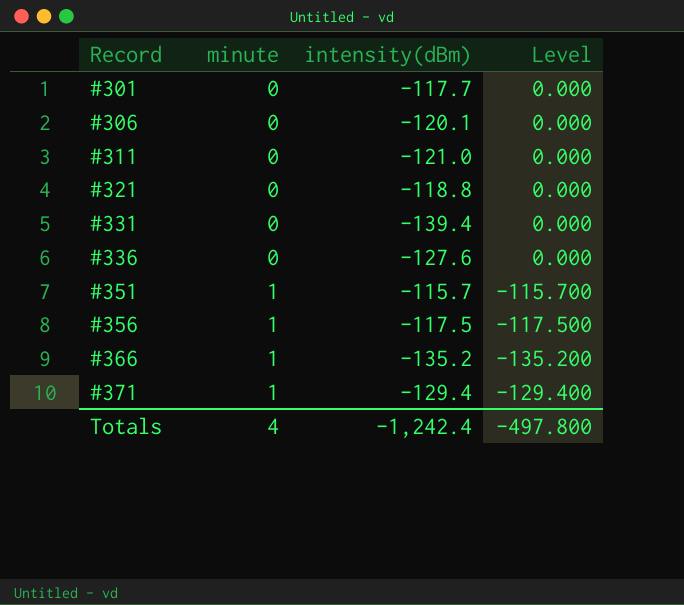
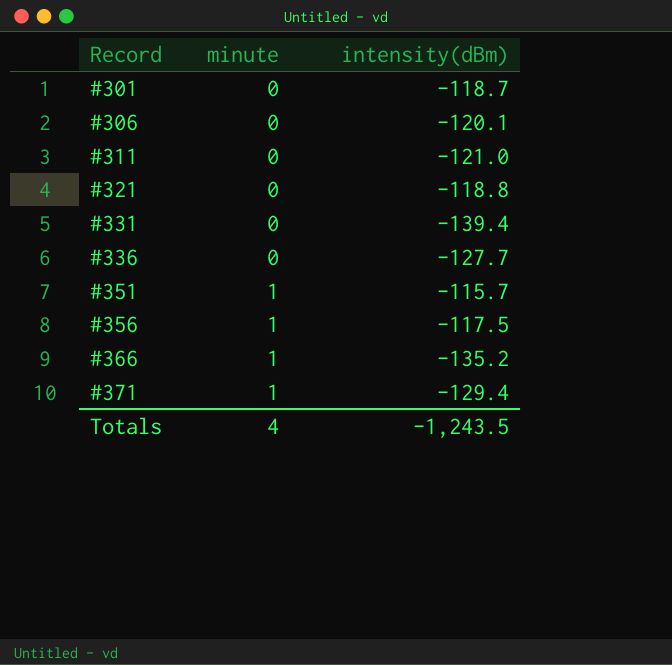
column Level | formula: [minute] * [intensity(dBm)] -> none
#301 | intensity(dBm): -117.7 -> -118.7
#336 | intensity(dBm): -127.6 -> -127.7
Totals | intensity(dBm): -1,242.4 -> -1,243.5

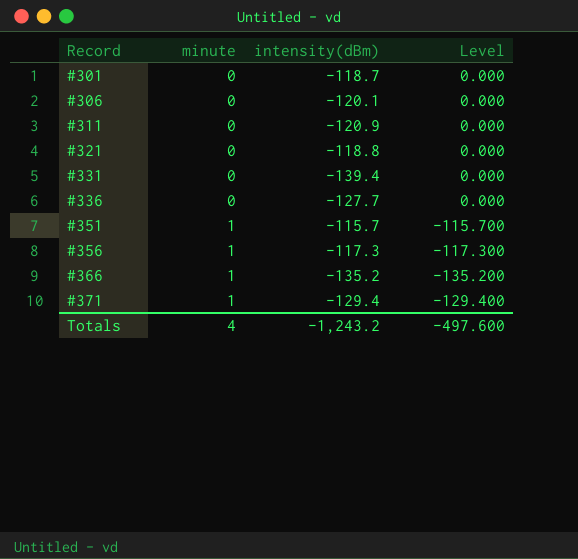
column Level | formula: none -> [minute] * [intensity(dBm)]
#311 | intensity(dBm): -121.0 -> -120.9
#356 | intensity(dBm): -117.5 -> -117.3
Totals | intensity(dBm): -1,243.5 -> -1,243.2

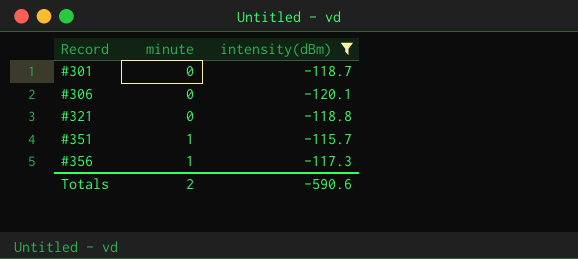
filter: none -> intensity(dBm) >= -120.1
column Level | formula: [minute] * [intensity(dBm)] -> none
Totals | minute: 4 -> 2
Totals | intensity(dBm): -1,243.2 -> -590.6

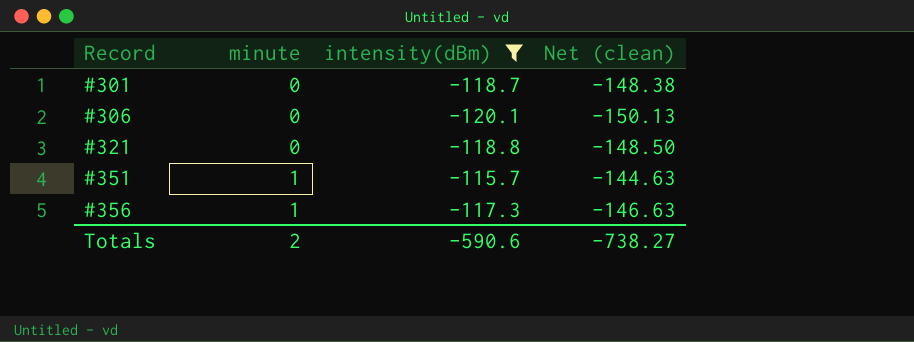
column Net (clean) | formula: none -> [intensity(dBm)] * 1.25

